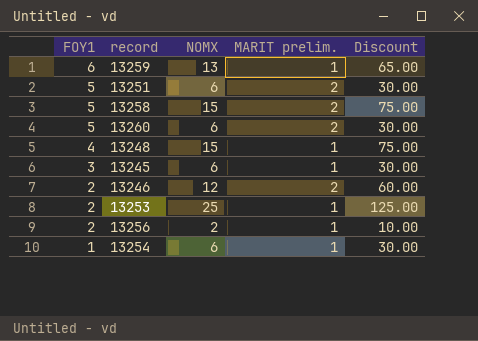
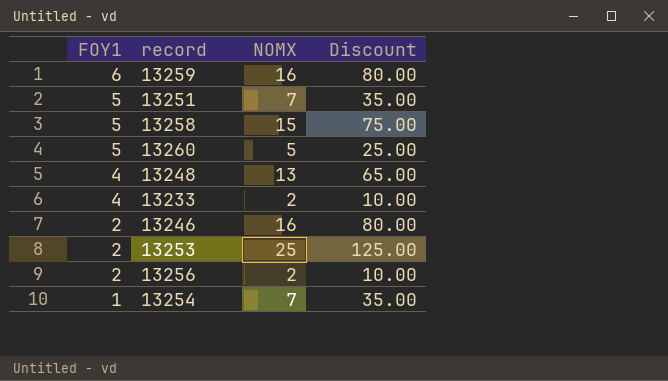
column MARIT prelim. | position: 4 -> none
row 13245: 3 | 6 | 1 | 30.00 -> none
13259 | NOMX: 13 -> 16
13259 | Discount: 65.00 -> 80.00
13251 | NOMX: 6 -> 7
13251 | Discount: 30.00 -> 35.00
13260 | NOMX: 6 -> 5
13260 | Discount: 30.00 -> 25.00
13248 | NOMX: 15 -> 13
13248 | Discount: 75.00 -> 65.00
row 13233: none -> 4 | 2 | 10.00
13246 | NOMX: 12 -> 16
13246 | Discount: 60.00 -> 80.00
13254 | NOMX: 6 -> 7
13254 | Discount: 30.00 -> 35.00

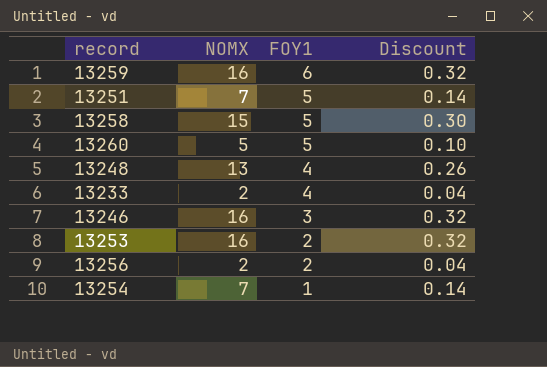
column FOY1 | position: 1 -> 3
column Discount | formula: [NOMX] * 5 -> [NOMX] * 0.02
13246 | FOY1: 2 -> 3
13253 | NOMX: 25 -> 16

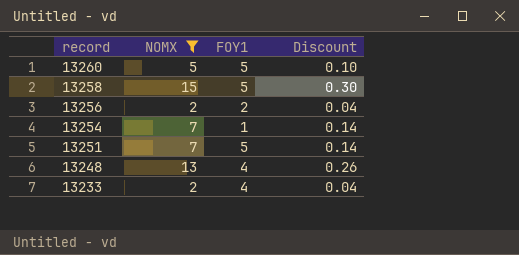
filter: none -> NOMX != 16
row order: FOY1 descending -> record descending

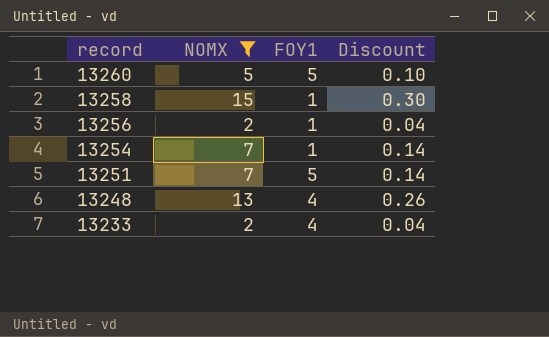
13258 | FOY1: 5 -> 1
13256 | FOY1: 2 -> 1

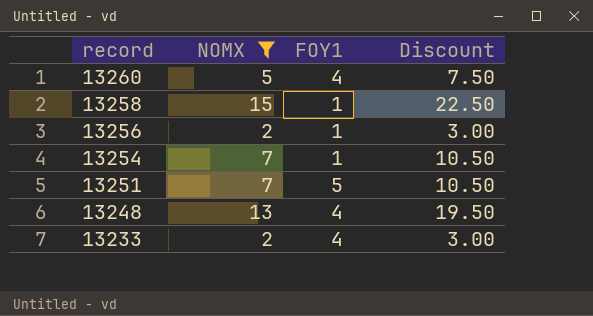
column Discount | formula: [NOMX] * 0.02 -> [NOMX] * 1.5
13260 | FOY1: 5 -> 4

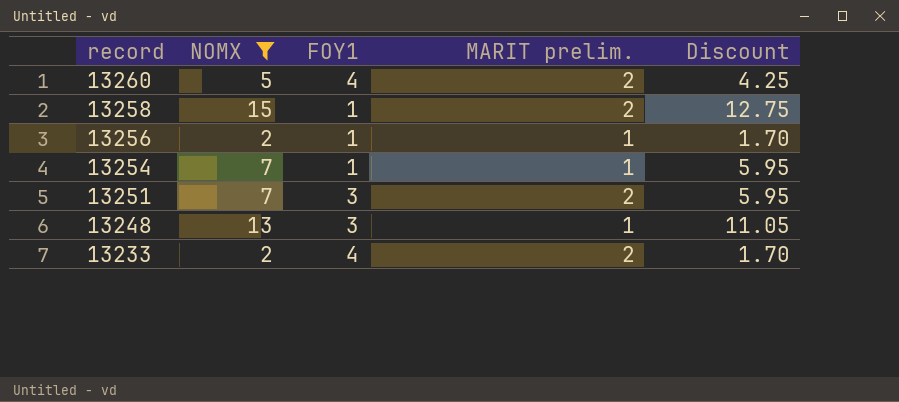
column MARIT prelim. | position: none -> 4
column Discount | formula: [NOMX] * 1.5 -> [NOMX] * 0.85
13251 | FOY1: 5 -> 3
13248 | FOY1: 4 -> 3

